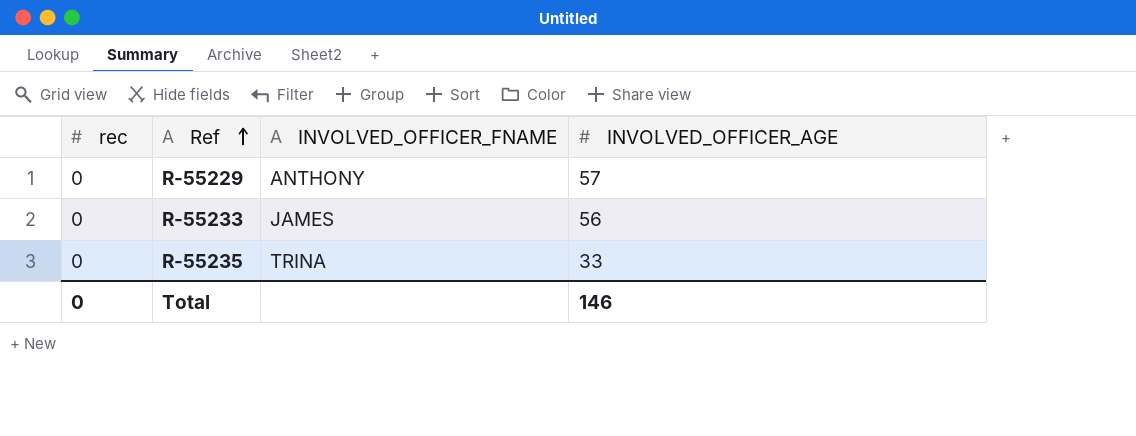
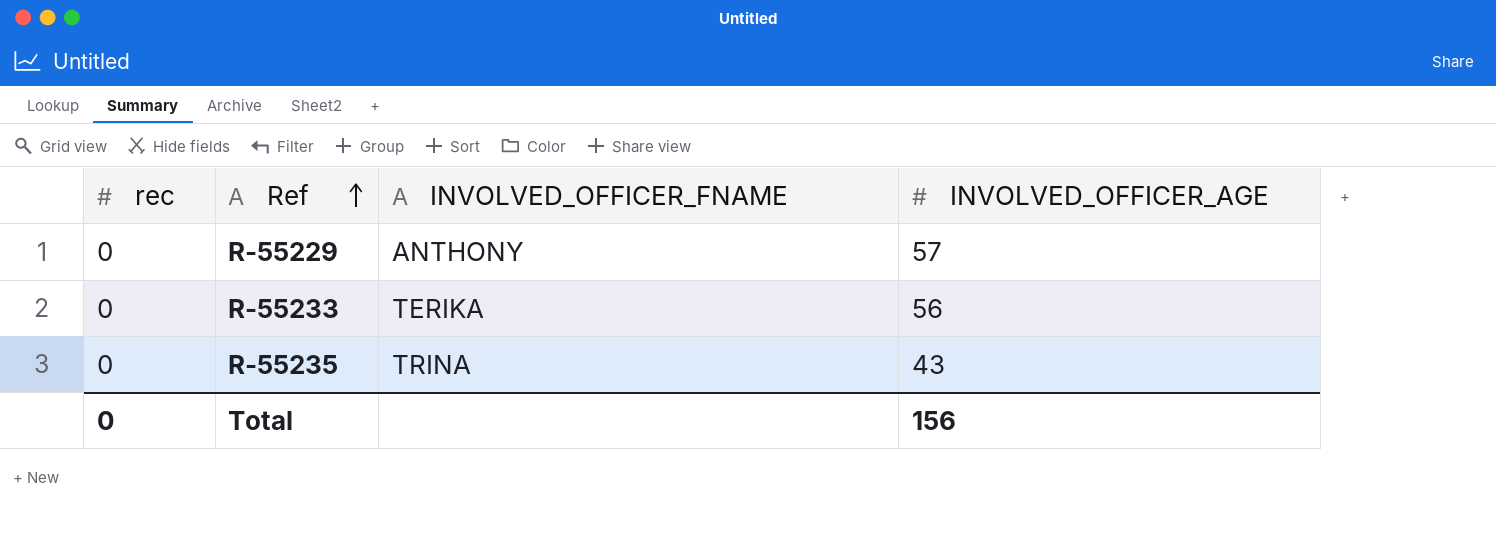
R-55233 | INVOLVED_OFFICER_FNAME: JAMES -> TERIKA
R-55235 | INVOLVED_OFFICER_AGE: 33 -> 43
Total | INVOLVED_OFFICER_AGE: 146 -> 156

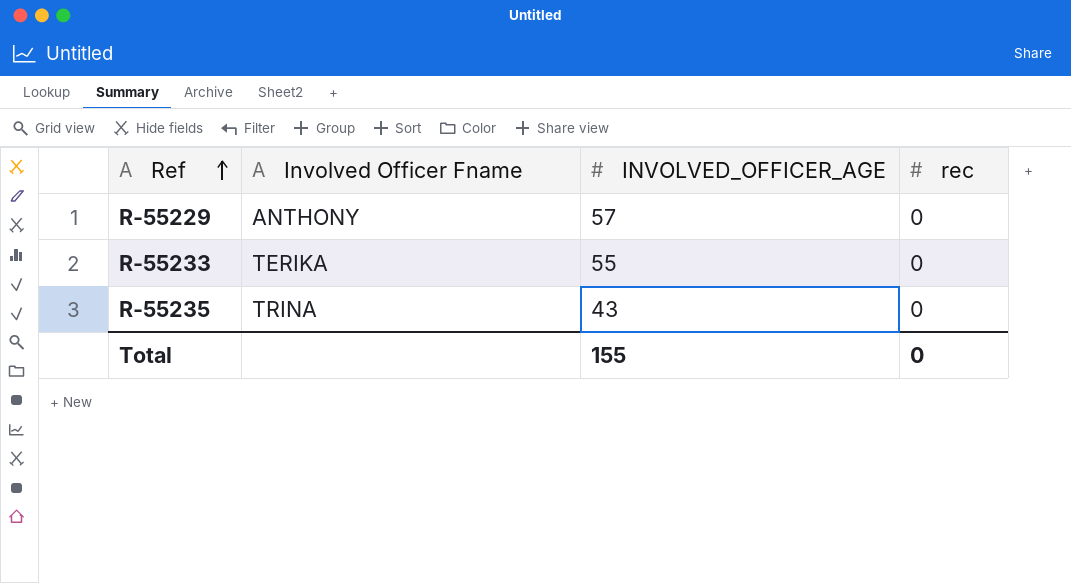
column name: INVOLVED_OFFICER_FNAME -> Involved Officer Fname
column rec | position: 1 -> 4
R-55233 | INVOLVED_OFFICER_AGE: 56 -> 55
Total | INVOLVED_OFFICER_AGE: 156 -> 155

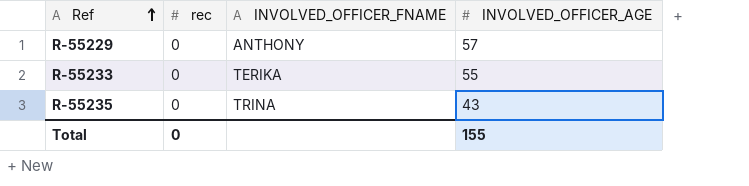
column rec | position: 4 -> 2
column name: Involved Officer Fname -> INVOLVED_OFFICER_FNAME

